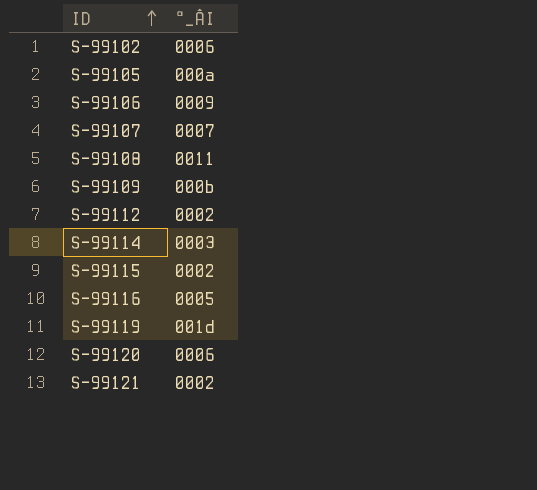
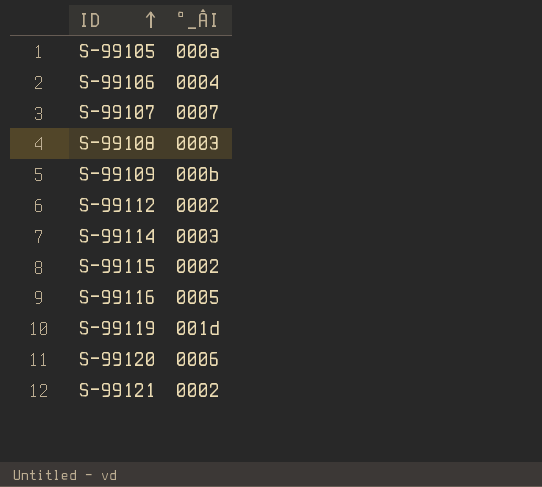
row S-99102: 0006 -> none
S-99106 | °_ÂI: 0009 -> 0004
S-99108 | °_ÂI: 0011 -> 0003

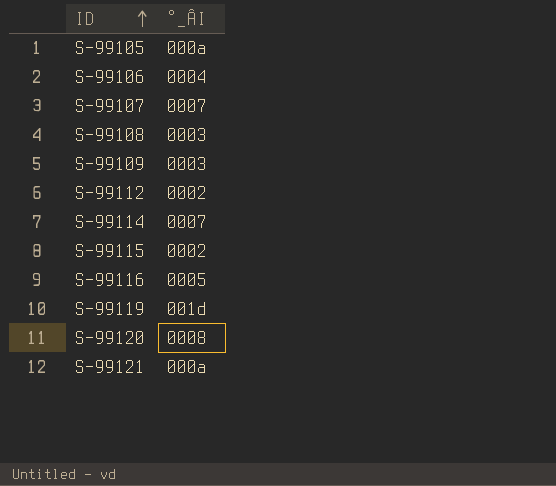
S-99109 | °_ÂI: 000b -> 0003
S-99114 | °_ÂI: 0003 -> 0007
S-99120 | °_ÂI: 0006 -> 0008
S-99121 | °_ÂI: 0002 -> 000a

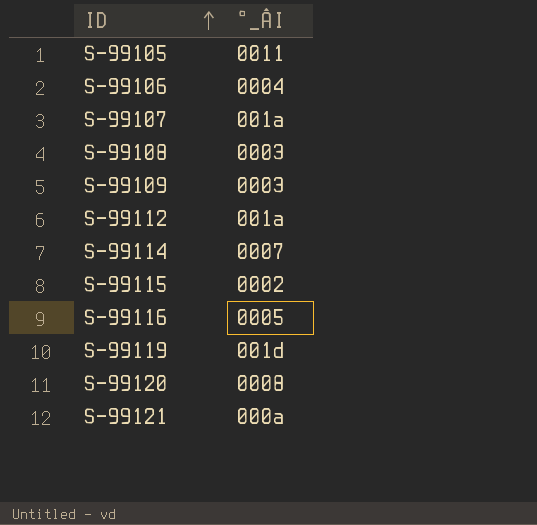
S-99105 | °_ÂI: 000a -> 0011
S-99107 | °_ÂI: 0007 -> 001a
S-99112 | °_ÂI: 0002 -> 001a

